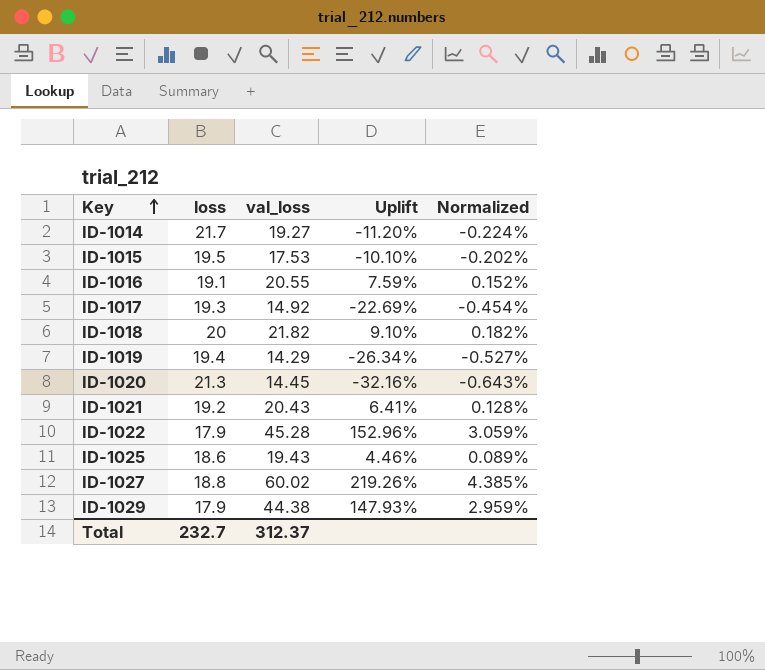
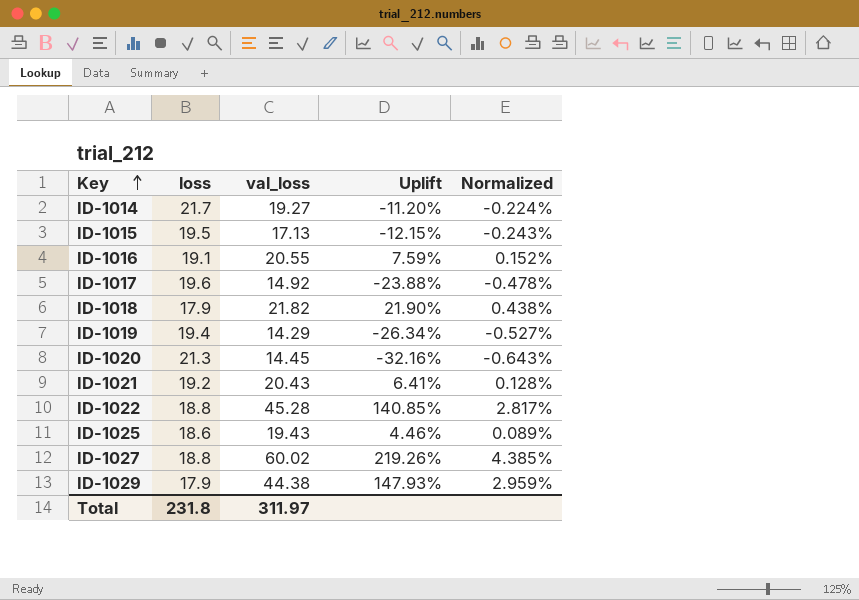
ID-1015 | val_loss: 17.53 -> 17.13
ID-1015 | Uplift: -10.10% -> -12.15%
ID-1015 | Normalized: -0.202% -> -0.243%
ID-1017 | loss: 19.3 -> 19.6
ID-1017 | Uplift: -22.69% -> -23.88%
ID-1017 | Normalized: -0.454% -> -0.478%
ID-1018 | loss: 20 -> 17.9
ID-1018 | Uplift: 9.10% -> 21.90%
ID-1018 | Normalized: 0.182% -> 0.438%
ID-1022 | loss: 17.9 -> 18.8
ID-1022 | Uplift: 152.96% -> 140.85%
ID-1022 | Normalized: 3.059% -> 2.817%
Total | loss: 232.7 -> 231.8
Total | val_loss: 312.37 -> 311.97

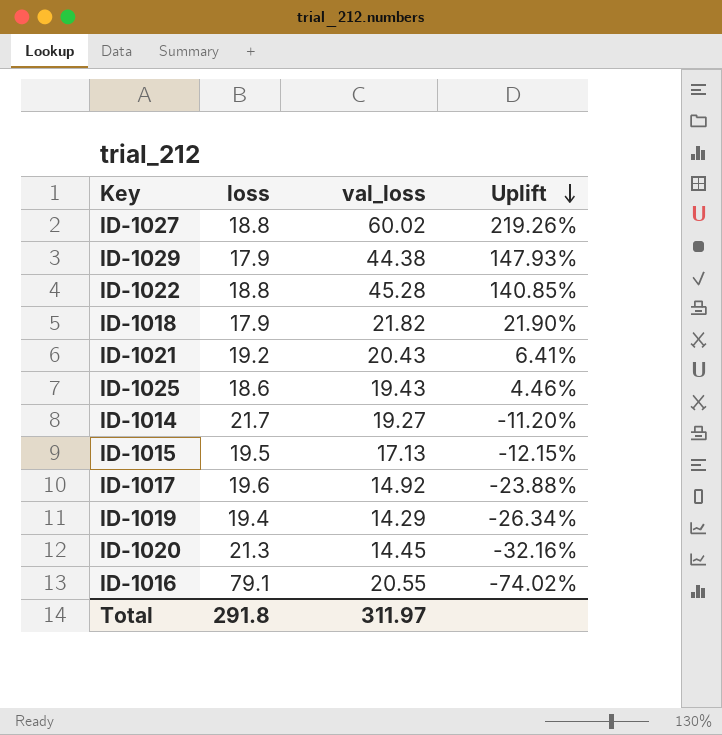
row order: Key ascending -> Uplift descending
column Normalized | formula: [Uplift] * 0.02 -> none
ID-1016 | loss: 19.1 -> 79.1
ID-1016 | Uplift: 7.59% -> -74.02%
Total | loss: 231.8 -> 291.8

